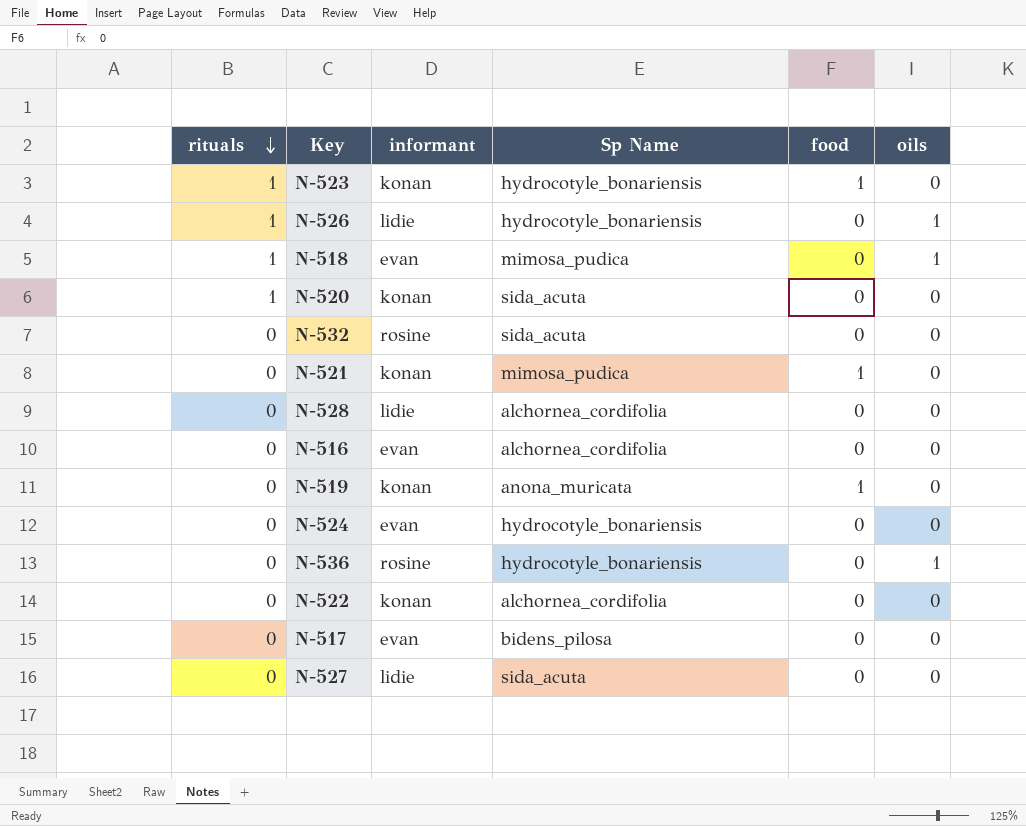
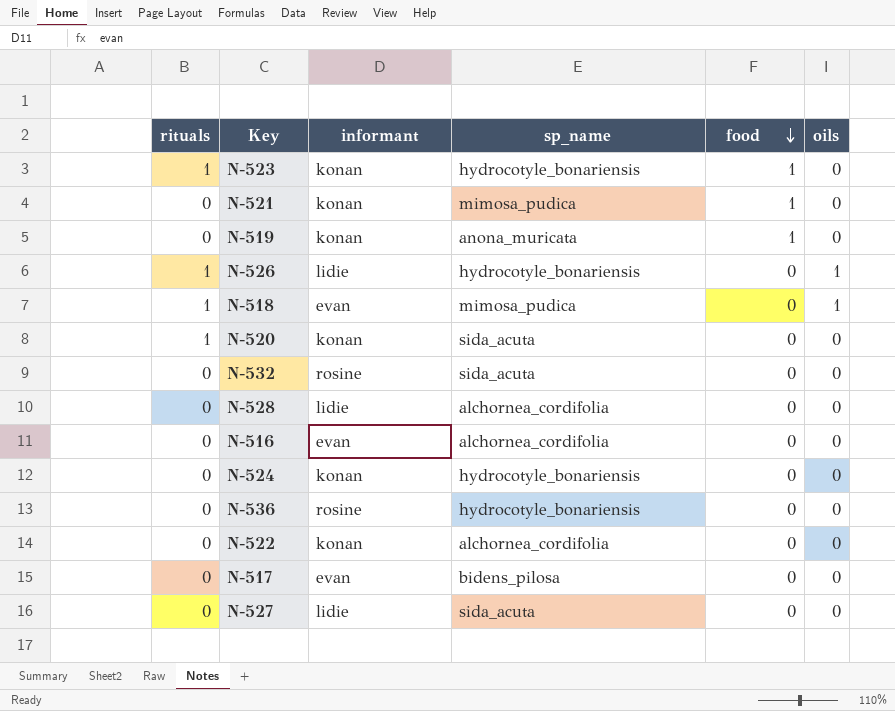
row order: rituals descending -> food descending
column name: Sp Name -> sp_name
N-524 | informant: evan -> konan
N-536 | oils: 1 -> 0

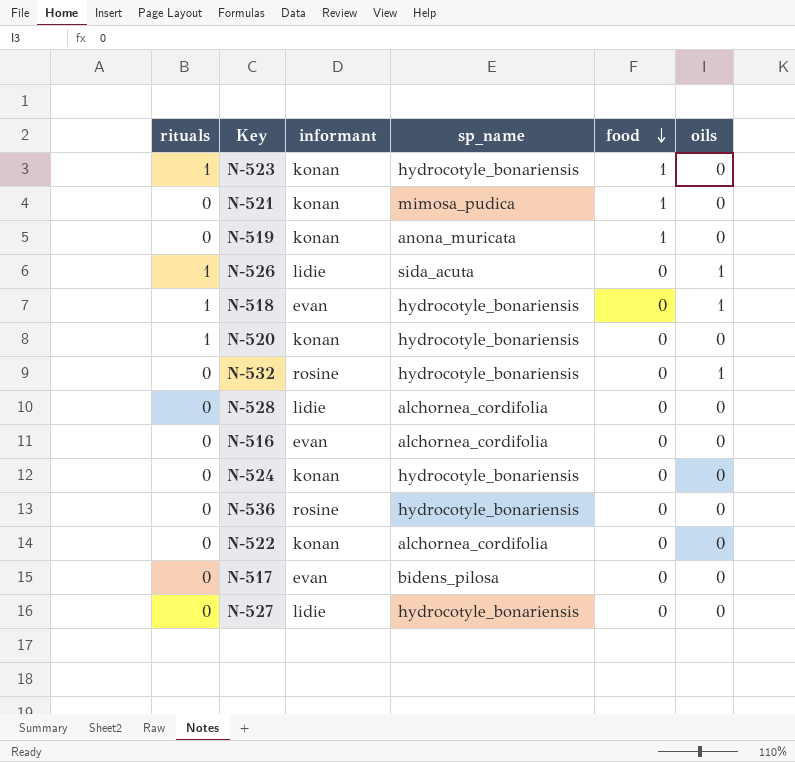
N-526 | sp_name: hydrocotyle_bonariensis -> sida_acuta
N-518 | sp_name: mimosa_pudica -> hydrocotyle_bonariensis
N-520 | sp_name: sida_acuta -> hydrocotyle_bonariensis
N-532 | sp_name: sida_acuta -> hydrocotyle_bonariensis
N-532 | oils: 0 -> 1
N-527 | sp_name: sida_acuta -> hydrocotyle_bonariensis

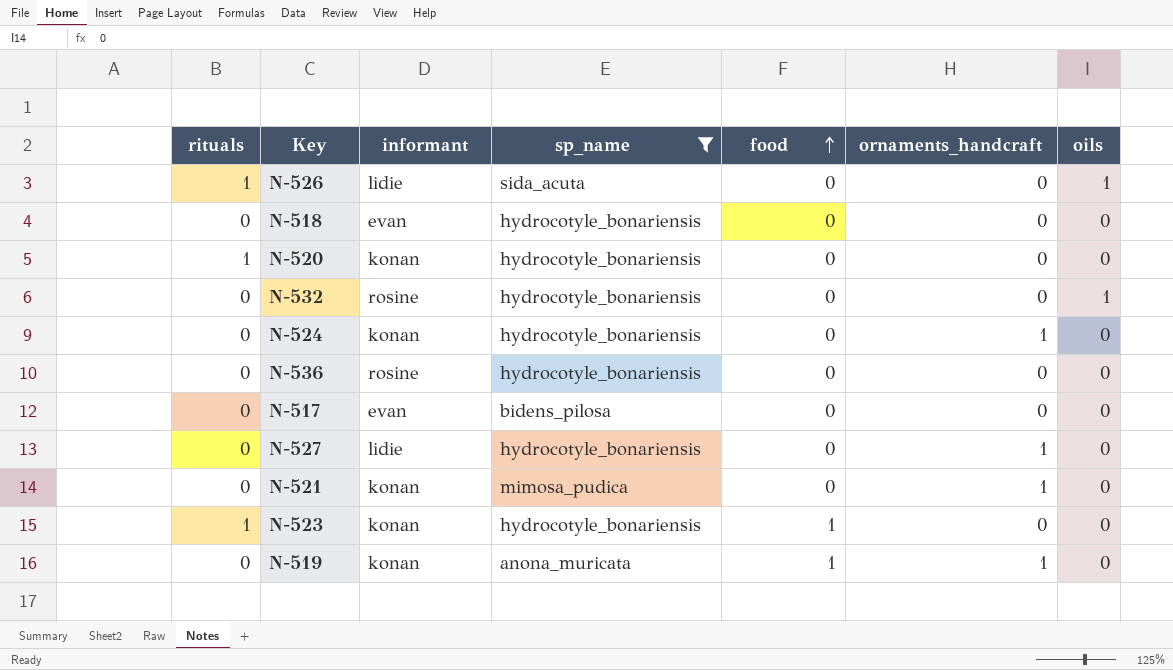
filter: none -> sp_name != alchornea_cordifolia
row order: food descending -> food ascending
column ornaments_handcraft | position: none -> 6
N-518 | rituals: 1 -> 0
N-518 | oils: 1 -> 0
N-521 | food: 1 -> 0

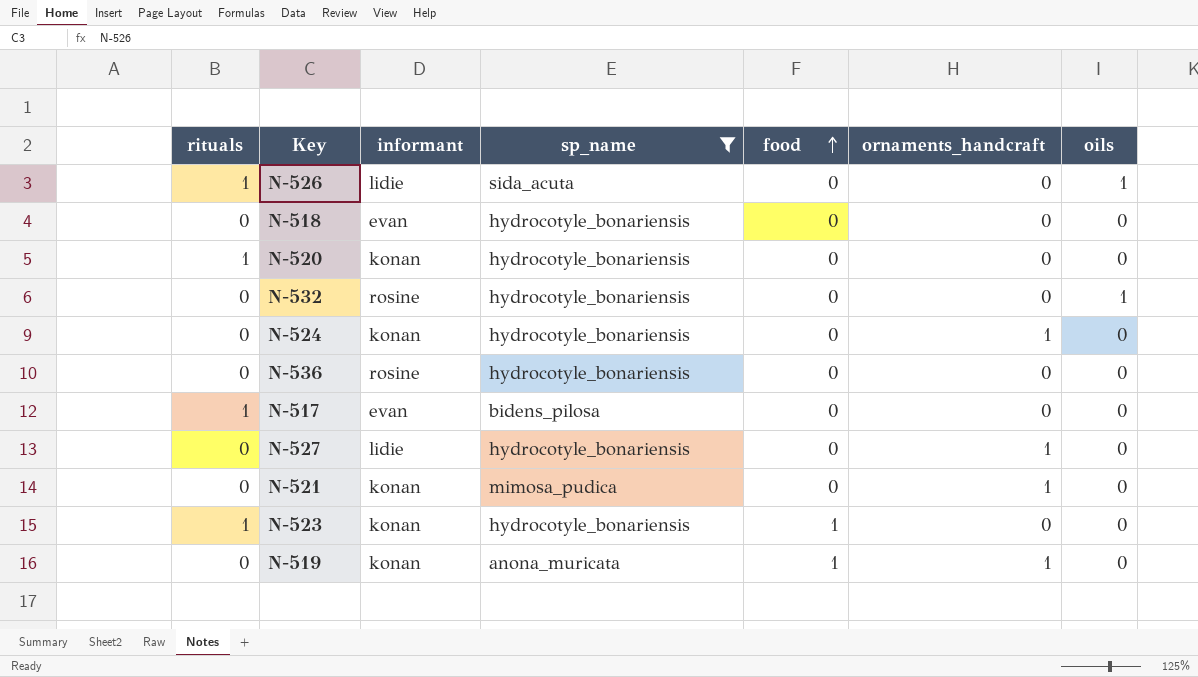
N-517 | rituals: 0 -> 1

